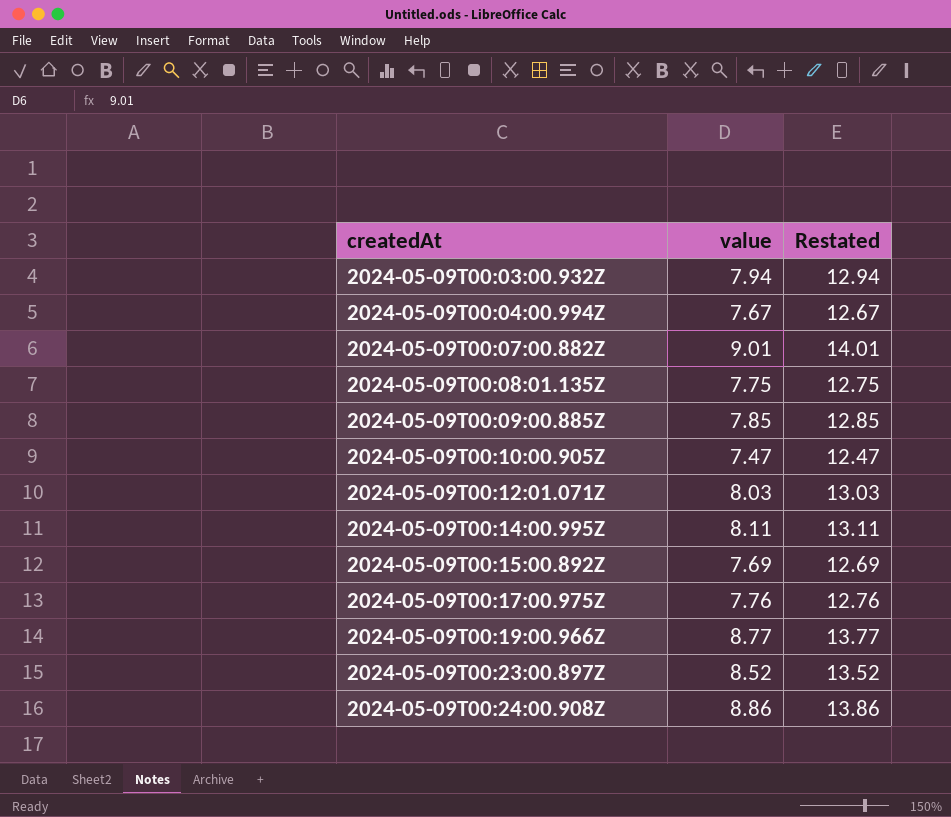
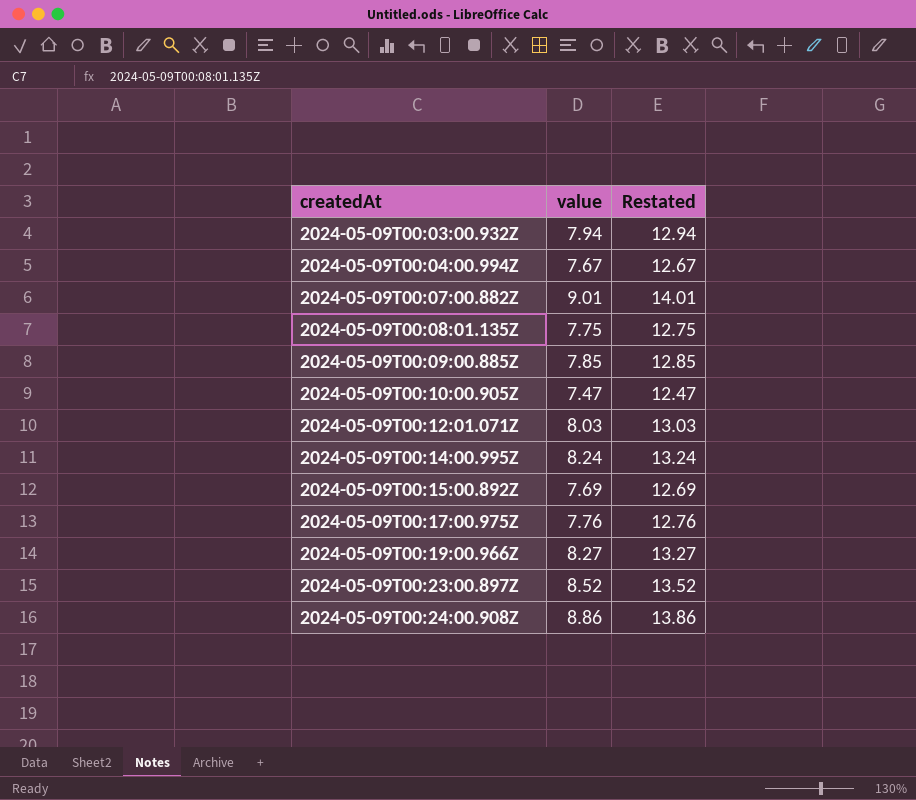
2024-05-09T00:14:00.995Z | value: 8.11 -> 8.24
2024-05-09T00:14:00.995Z | Restated: 13.11 -> 13.24
2024-05-09T00:19:00.966Z | value: 8.77 -> 8.27
2024-05-09T00:19:00.966Z | Restated: 13.77 -> 13.27

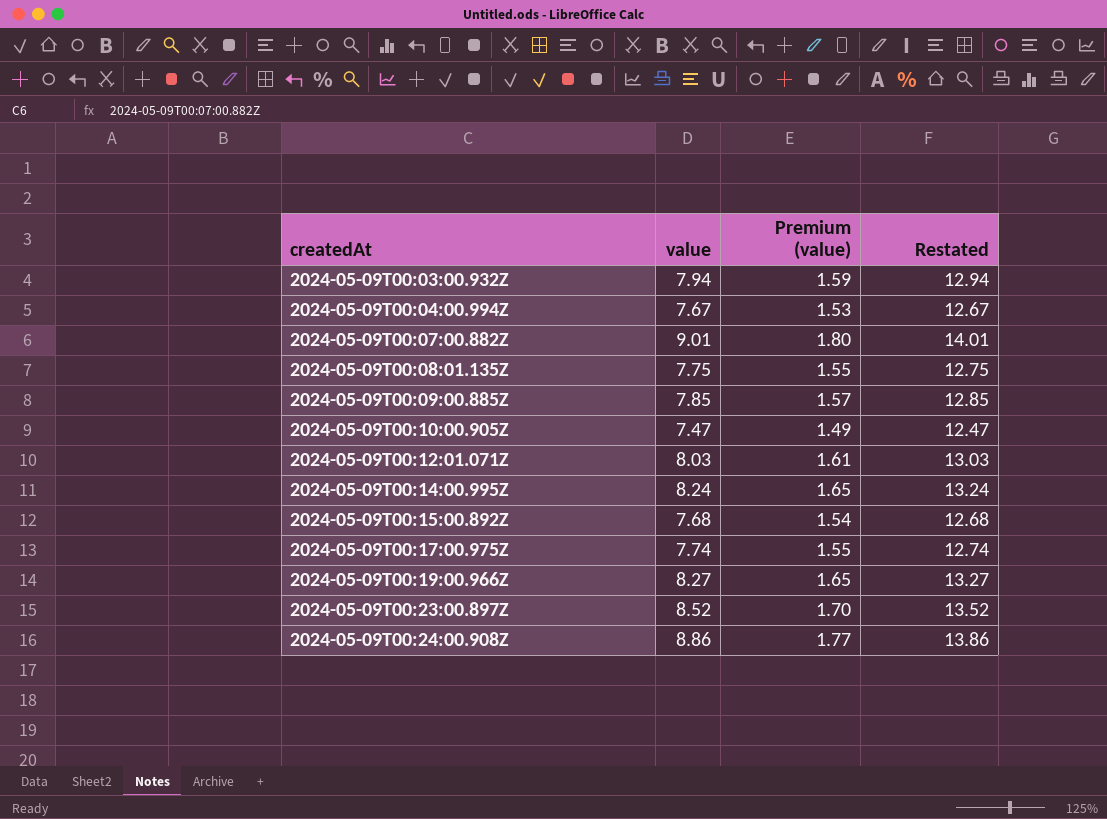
column Premium (value) | formula: none -> [value] * 0.2
2024-05-09T00:15:00.892Z | value: 7.69 -> 7.68
2024-05-09T00:15:00.892Z | Restated: 12.69 -> 12.68
2024-05-09T00:17:00.975Z | value: 7.76 -> 7.74
2024-05-09T00:17:00.975Z | Restated: 12.76 -> 12.74

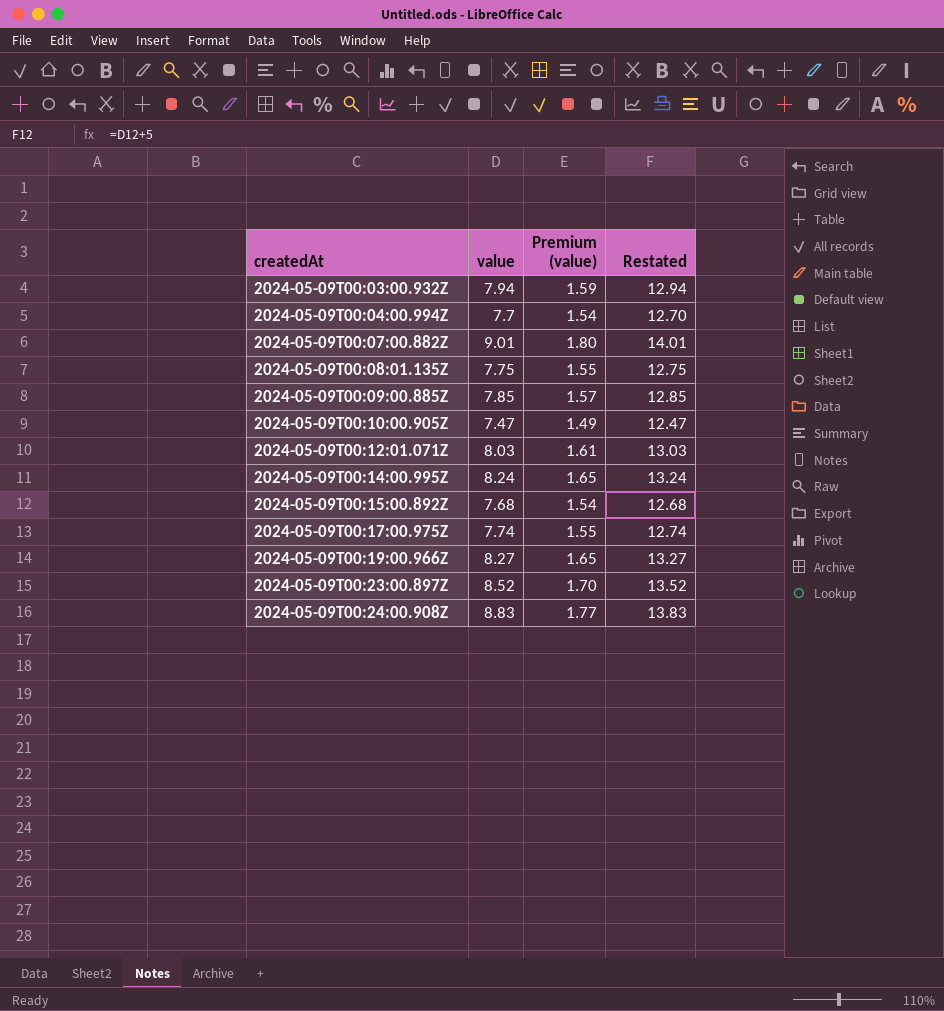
2024-05-09T00:04:00.994Z | value: 7.67 -> 7.7
2024-05-09T00:04:00.994Z | Premium (value): 1.53 -> 1.54
2024-05-09T00:04:00.994Z | Restated: 12.67 -> 12.70
2024-05-09T00:24:00.908Z | value: 8.86 -> 8.83
2024-05-09T00:24:00.908Z | Restated: 13.86 -> 13.83

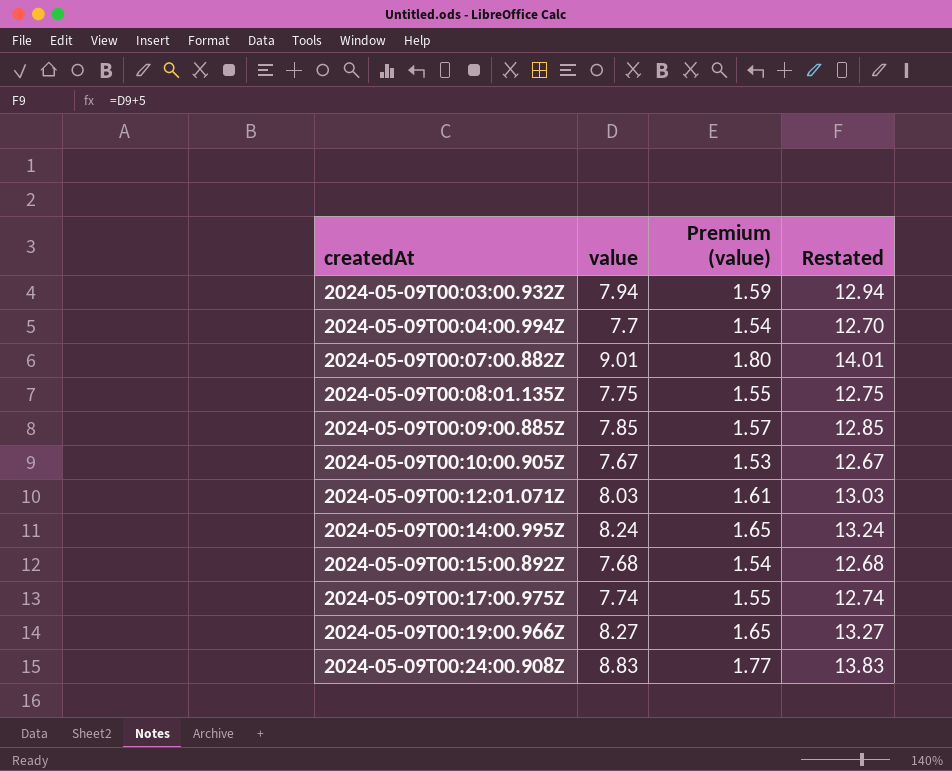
row 2024-05-09T00:23:00.897Z: 8.52 | 1.70 | 13.52 -> none
2024-05-09T00:10:00.905Z | value: 7.47 -> 7.67
2024-05-09T00:10:00.905Z | Premium (value): 1.49 -> 1.53
2024-05-09T00:10:00.905Z | Restated: 12.47 -> 12.67

